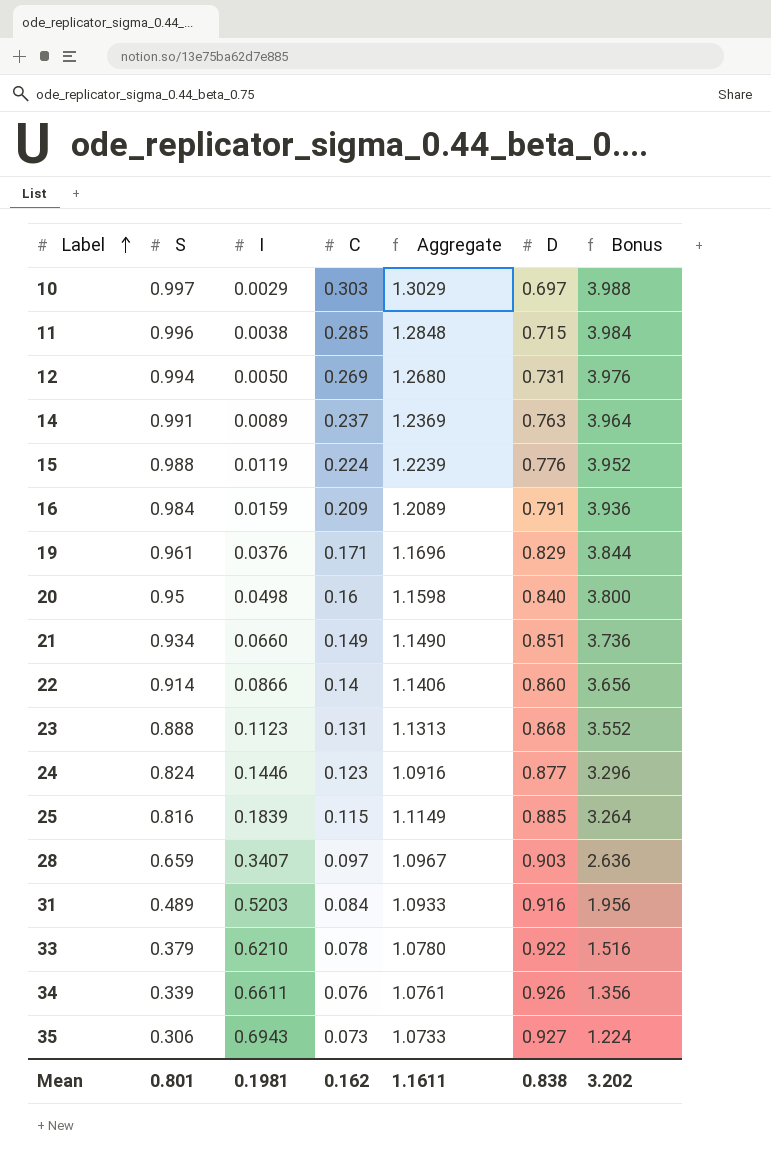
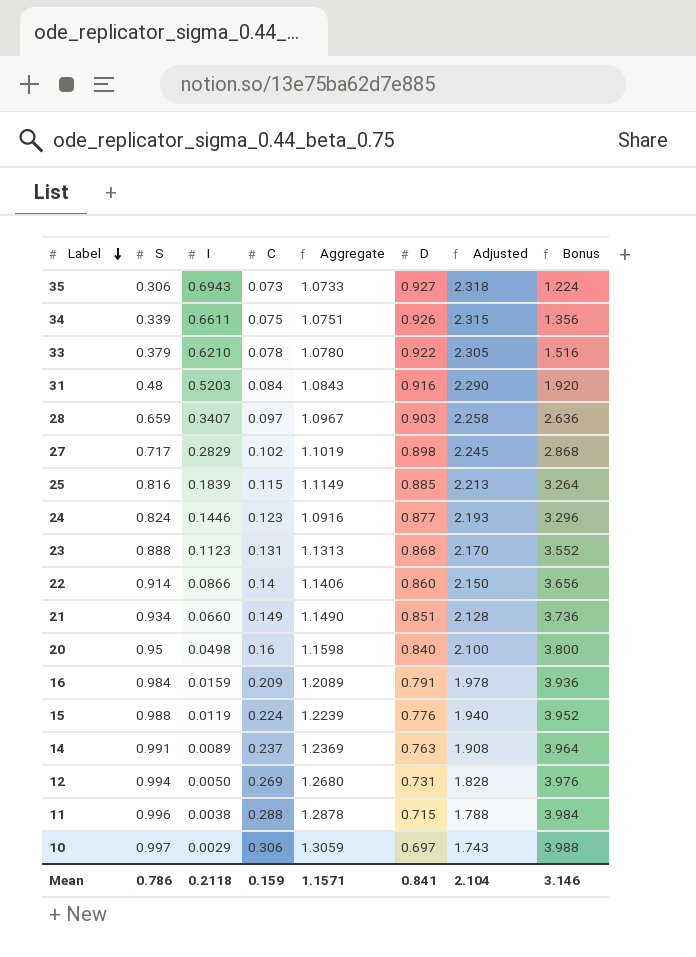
row order: Label ascending -> Label descending
column Adjusted | formula: none -> [D] * 2.5
row 19: 0.961 | 0.0376 | 0.171 | 1.1696 | 0.829 | 3.844 -> none
34 | C: 0.076 -> 0.075
34 | Aggregate: 1.0761 -> 1.0751
31 | S: 0.489 -> 0.48
31 | Aggregate: 1.0933 -> 1.0843
31 | Bonus: 1.956 -> 1.920
row 27: none -> 0.717 | 0.2829 | 0.102 | 1.1019 | 0.898 | 2.245 | 2.868
11 | C: 0.285 -> 0.288
11 | Aggregate: 1.2848 -> 1.2878
10 | C: 0.303 -> 0.306
10 | Aggregate: 1.3029 -> 1.3059
Mean | S: 0.801 -> 0.786
Mean | I: 0.1981 -> 0.2118
Mean | C: 0.162 -> 0.159
Mean | Aggregate: 1.1611 -> 1.1571
Mean | D: 0.838 -> 0.841
Mean | Bonus: 3.202 -> 3.146

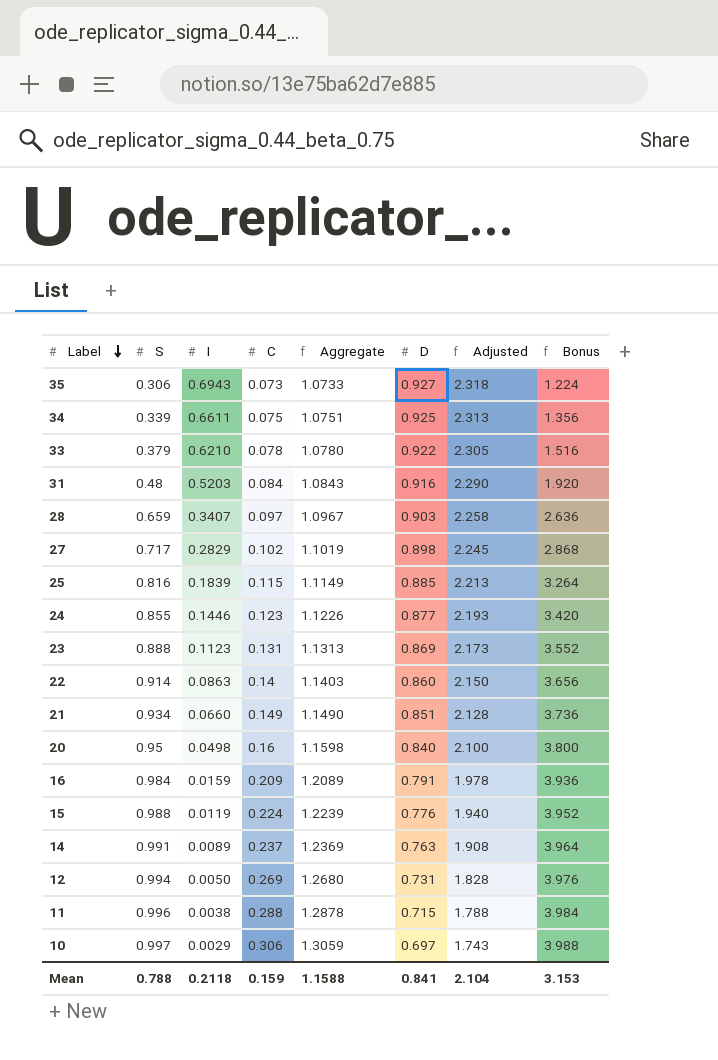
34 | D: 0.926 -> 0.925
34 | Adjusted: 2.315 -> 2.313
24 | S: 0.824 -> 0.855
24 | Aggregate: 1.0916 -> 1.1226
24 | Bonus: 3.296 -> 3.420
23 | D: 0.868 -> 0.869
23 | Adjusted: 2.170 -> 2.173
22 | I: 0.0866 -> 0.0863
22 | Aggregate: 1.1406 -> 1.1403
Mean | S: 0.786 -> 0.788
Mean | Aggregate: 1.1571 -> 1.1588
Mean | Bonus: 3.146 -> 3.153

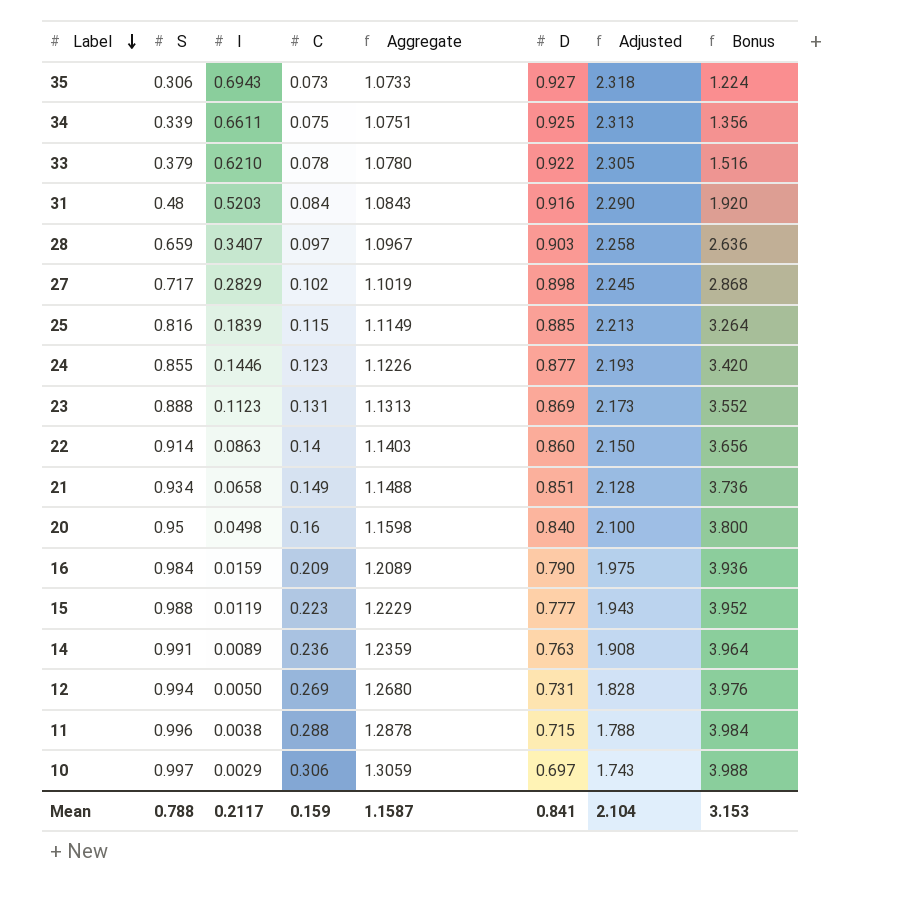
21 | I: 0.0660 -> 0.0658
21 | Aggregate: 1.1490 -> 1.1488
16 | D: 0.791 -> 0.790
16 | Adjusted: 1.978 -> 1.975
15 | C: 0.224 -> 0.223
15 | Aggregate: 1.2239 -> 1.2229
15 | D: 0.776 -> 0.777
15 | Adjusted: 1.940 -> 1.943
14 | C: 0.237 -> 0.236
14 | Aggregate: 1.2369 -> 1.2359
Mean | I: 0.2118 -> 0.2117
Mean | Aggregate: 1.1588 -> 1.1587

